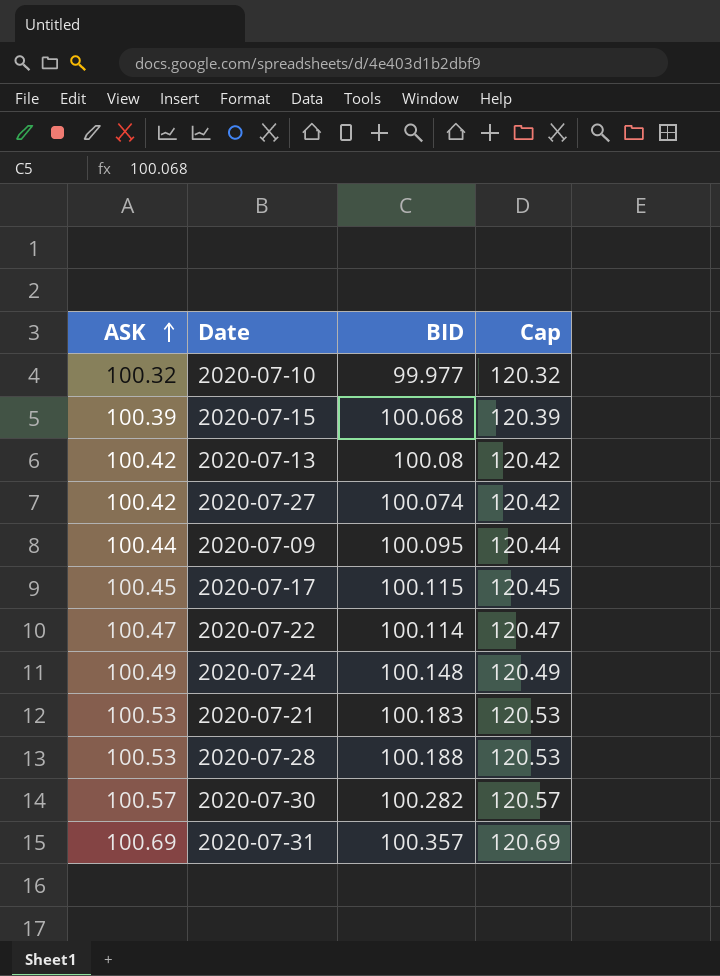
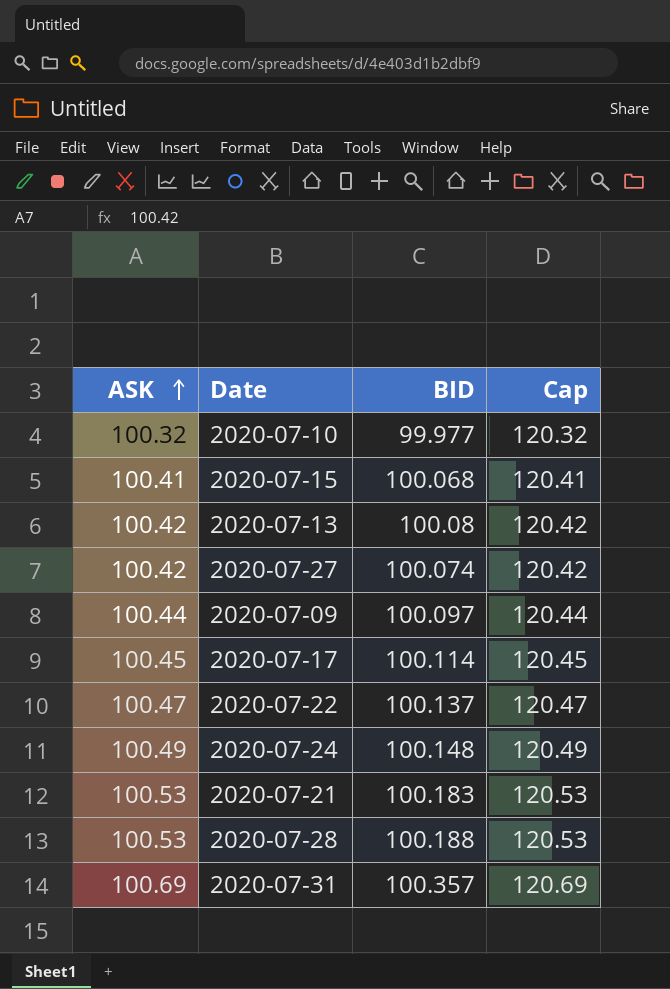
row 2020-07-30: 100.57 | 100.282 | 120.57 -> none
2020-07-15 | ASK: 100.39 -> 100.41
2020-07-15 | Cap: 120.39 -> 120.41
2020-07-09 | BID: 100.095 -> 100.097
2020-07-17 | BID: 100.115 -> 100.114
2020-07-22 | BID: 100.114 -> 100.137

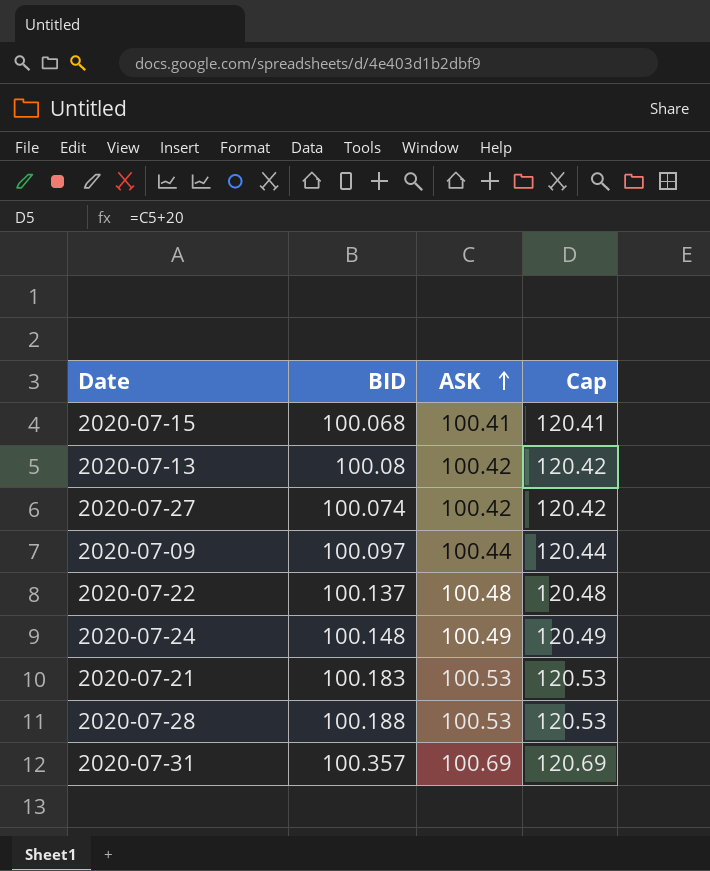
column ASK | position: 1 -> 3
row 2020-07-10: 100.32 | 99.977 | 120.32 -> none
row 2020-07-17: 100.45 | 100.114 | 120.45 -> none
2020-07-22 | ASK: 100.47 -> 100.48
2020-07-22 | Cap: 120.47 -> 120.48

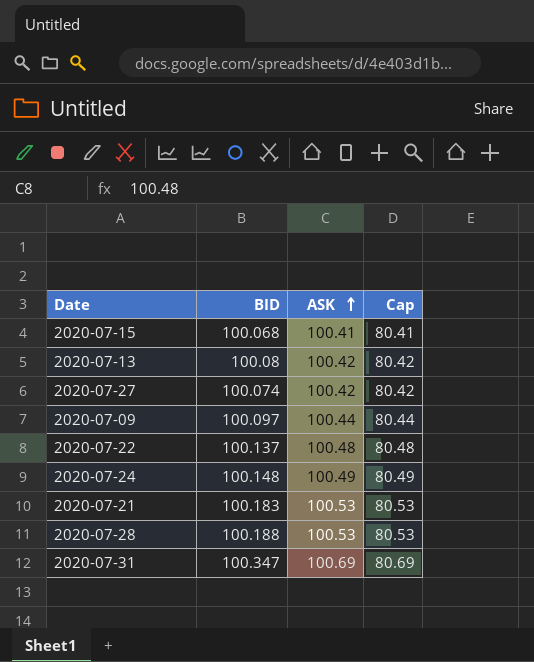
column Cap | formula: [ASK] + 20 -> [ASK] - 20
2020-07-31 | BID: 100.357 -> 100.347

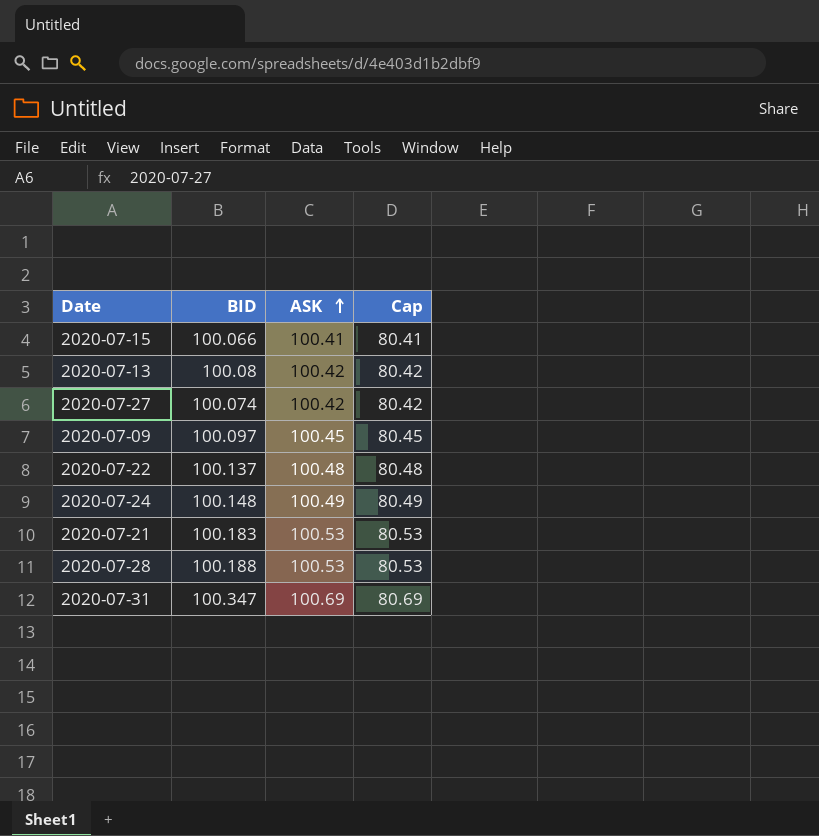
2020-07-15 | BID: 100.068 -> 100.066
2020-07-09 | ASK: 100.44 -> 100.45
2020-07-09 | Cap: 80.44 -> 80.45

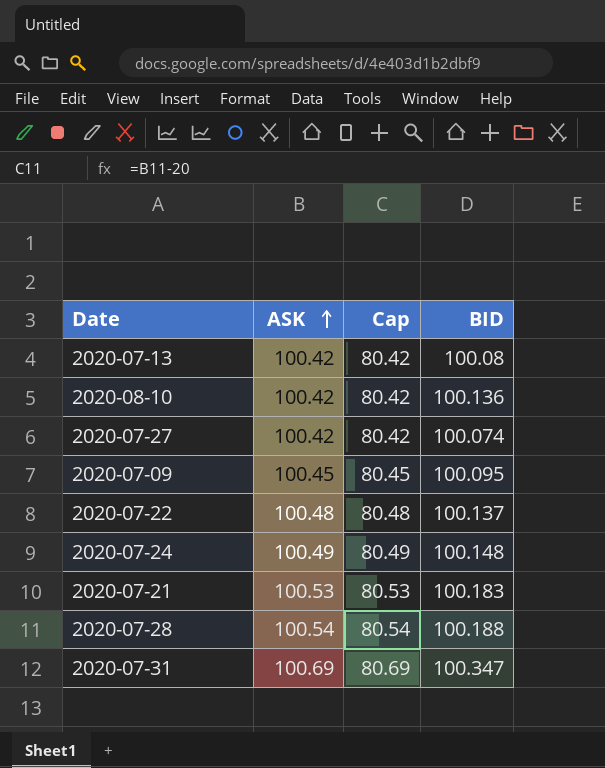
column BID | position: 2 -> 4
row 2020-07-15: 100.066 | 100.41 | 80.41 -> none
row 2020-08-10: none -> 100.42 | 80.42 | 100.136
2020-07-09 | BID: 100.097 -> 100.095
2020-07-28 | ASK: 100.53 -> 100.54
2020-07-28 | Cap: 80.53 -> 80.54

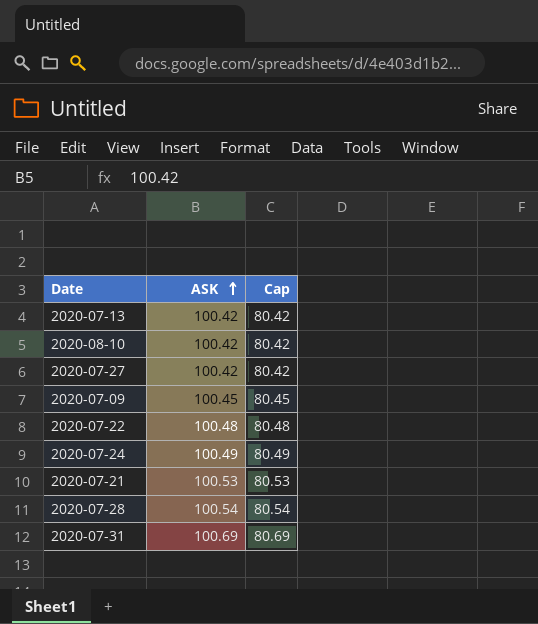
column BID | position: 4 -> none

